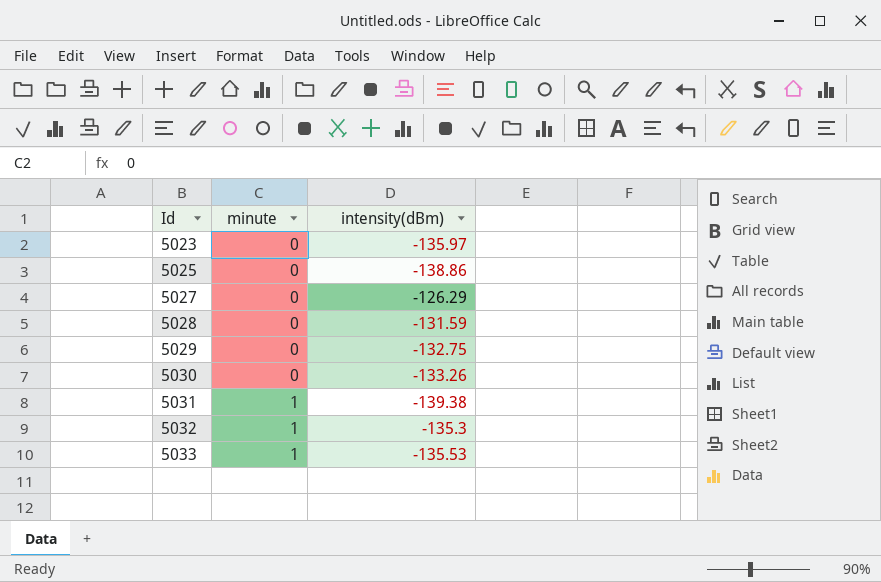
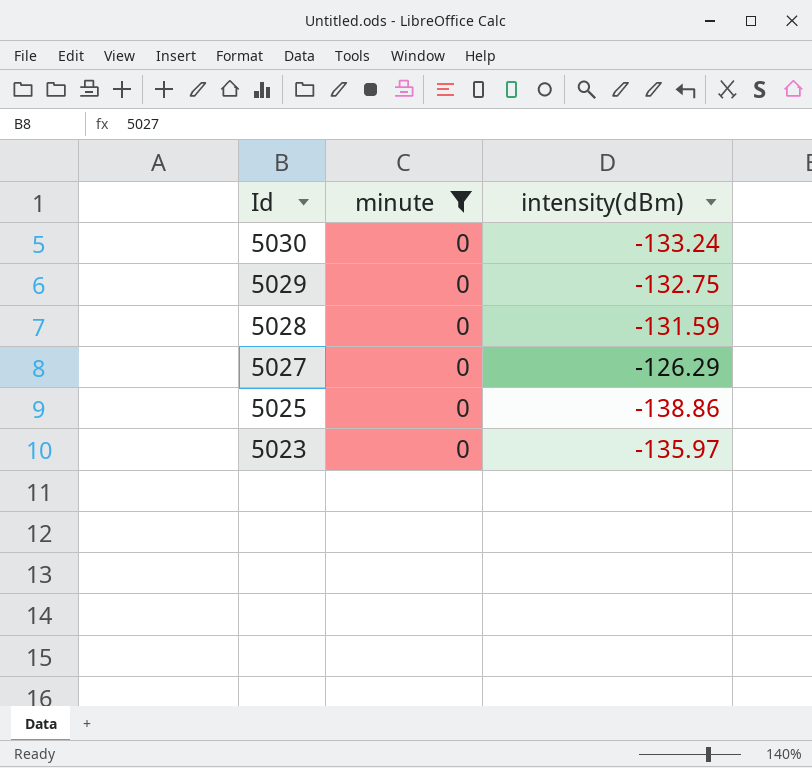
filter: none -> minute = 0
row order: Id ascending -> Id descending
5030 | intensity(dBm): -133.26 -> -133.24

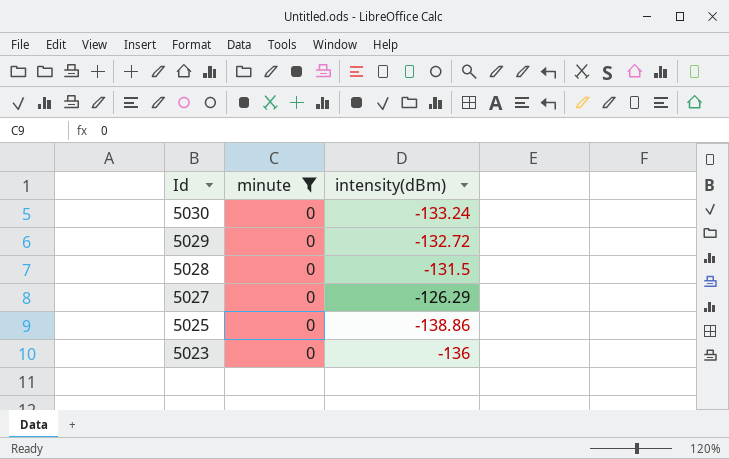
5029 | intensity(dBm): -132.75 -> -132.72
5028 | intensity(dBm): -131.59 -> -131.5
5023 | intensity(dBm): -135.97 -> -136

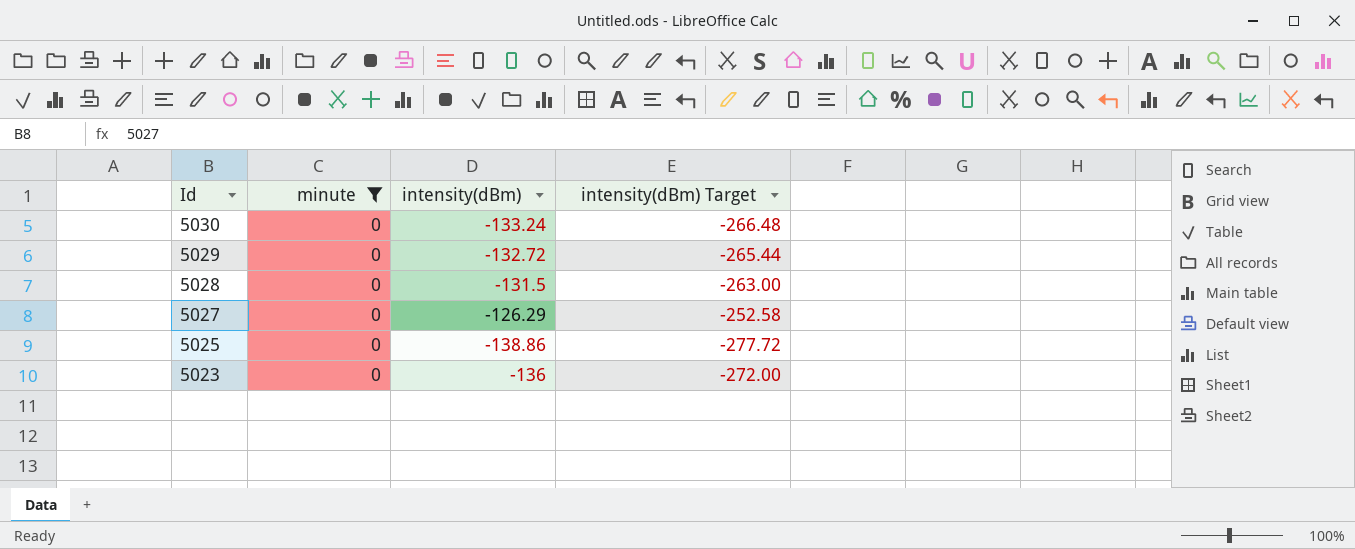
column intensity(dBm) Target | formula: none -> [intensity(dBm)] * 2

